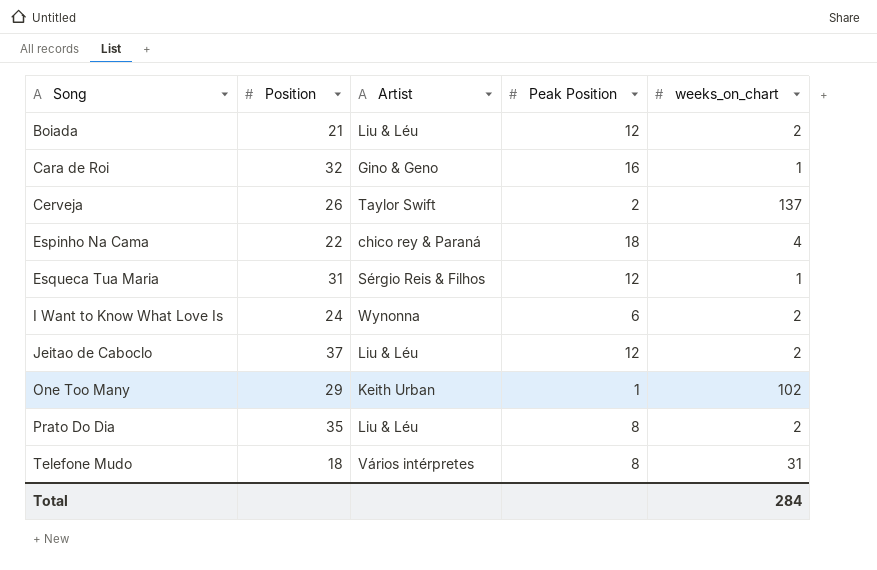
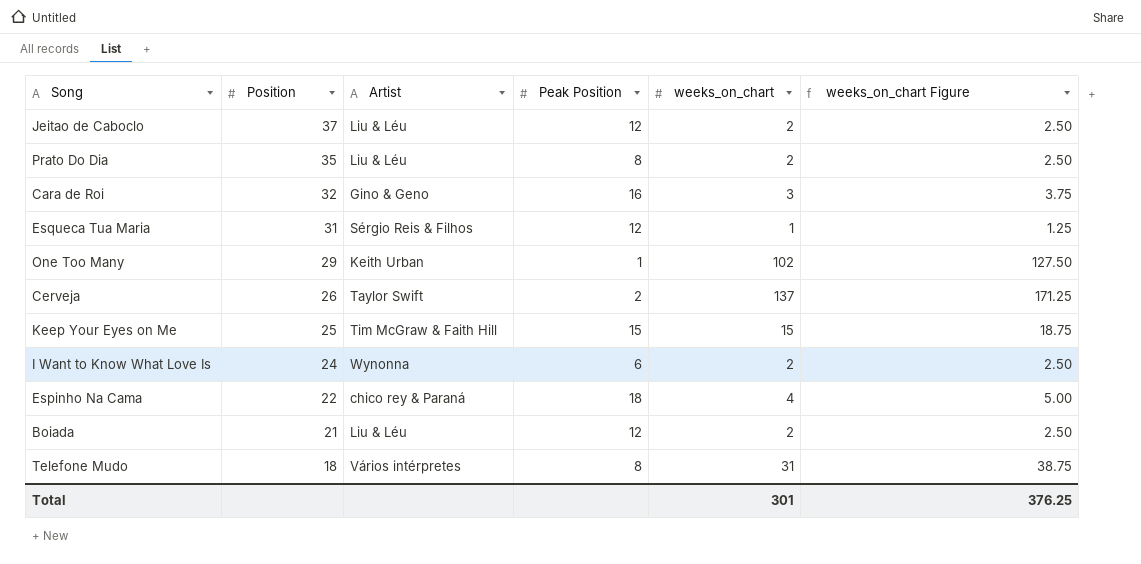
row order: Song ascending -> Position descending
column weeks_on_chart Figure | formula: none -> [weeks_on_chart] * 1.25
Cara de Roi | weeks_on_chart: 1 -> 3
row Keep Your Eyes on Me: none -> 25 | Tim McGraw & Faith Hill | 15 | 15 | 18.75
Total | weeks_on_chart: 284 -> 301

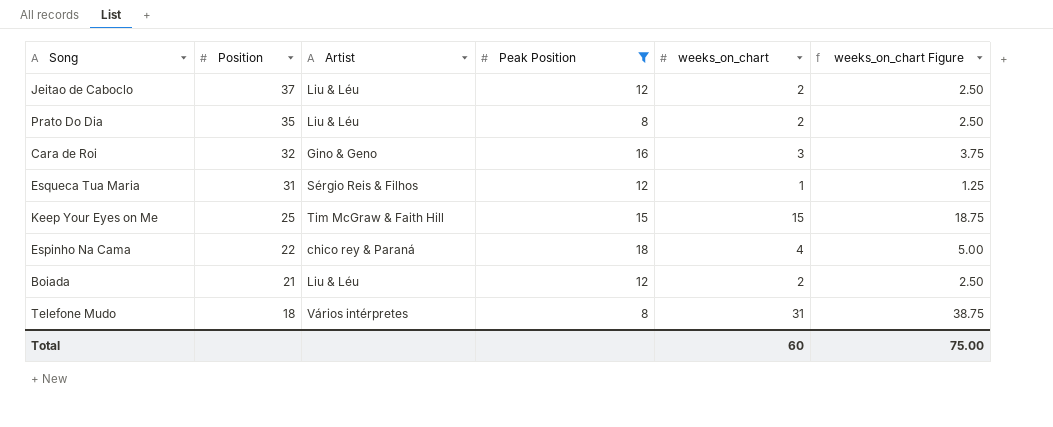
filter: none -> Peak Position >= 8
Total | weeks_on_chart: 301 -> 60
Total | weeks_on_chart Figure: 376.25 -> 75.00

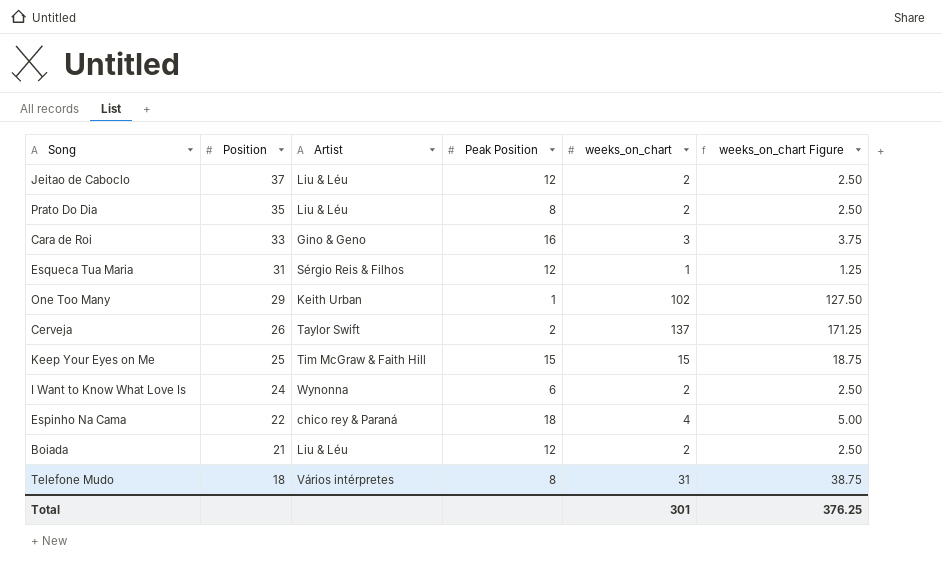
filter: Peak Position >= 8 -> none
Cara de Roi | Position: 32 -> 33
Total | weeks_on_chart: 60 -> 301
Total | weeks_on_chart Figure: 75.00 -> 376.25

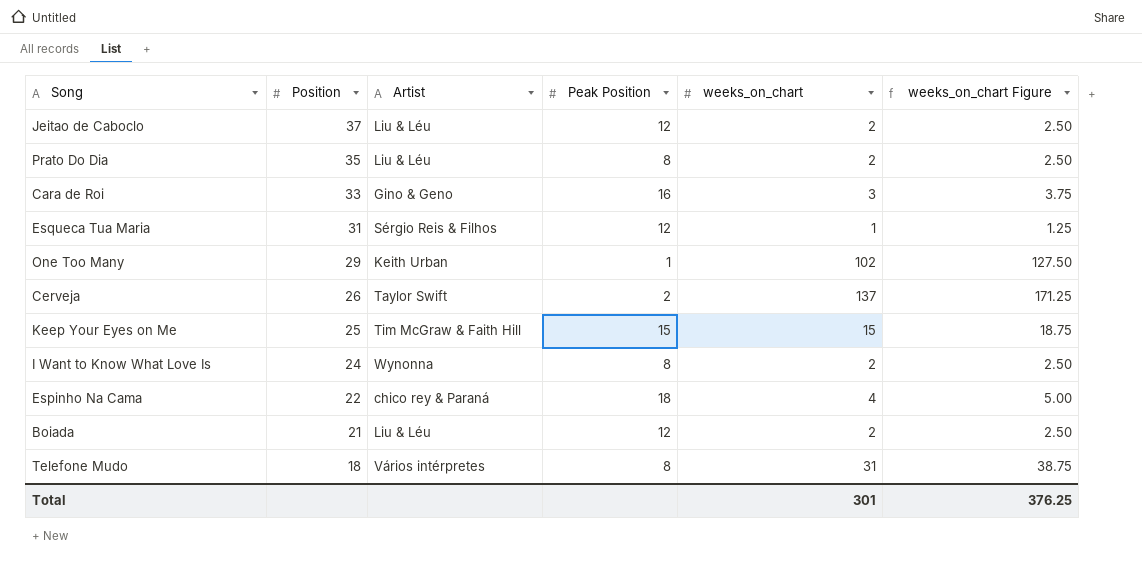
I Want to Know What Love Is | Peak Position: 6 -> 8

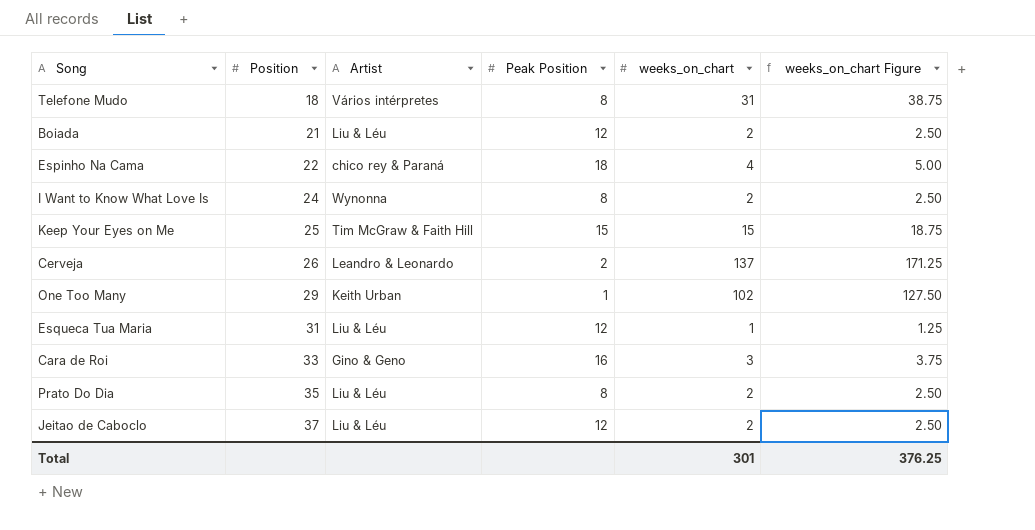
row order: Position descending -> Position ascending
Cerveja | Artist: Taylor Swift -> Leandro & Leonardo
Esqueca Tua Maria | Artist: Sérgio Reis & Filhos -> Liu & Léu

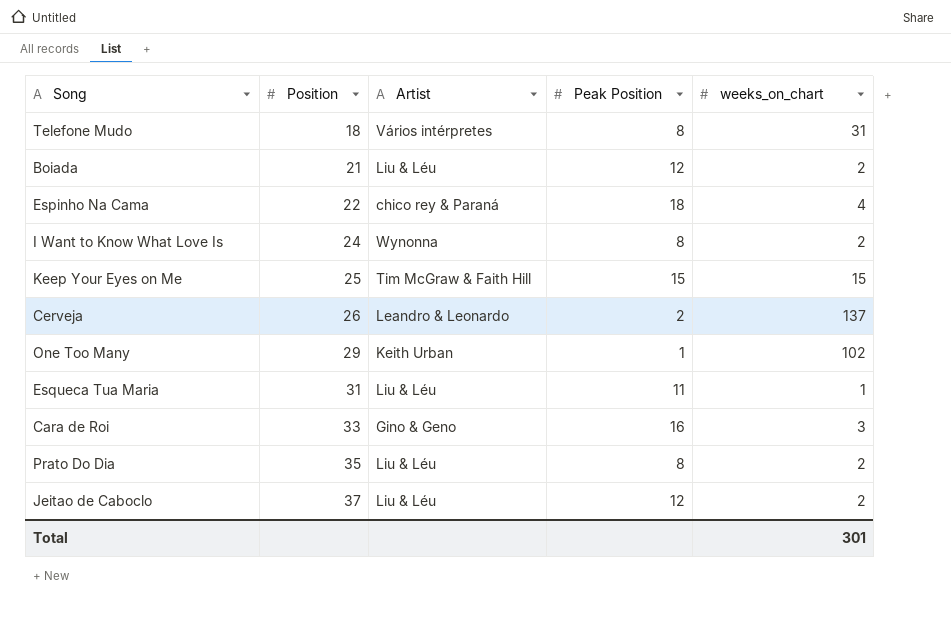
column weeks_on_chart Figure | formula: [weeks_on_chart] * 1.25 -> none
Esqueca Tua Maria | Peak Position: 12 -> 11

